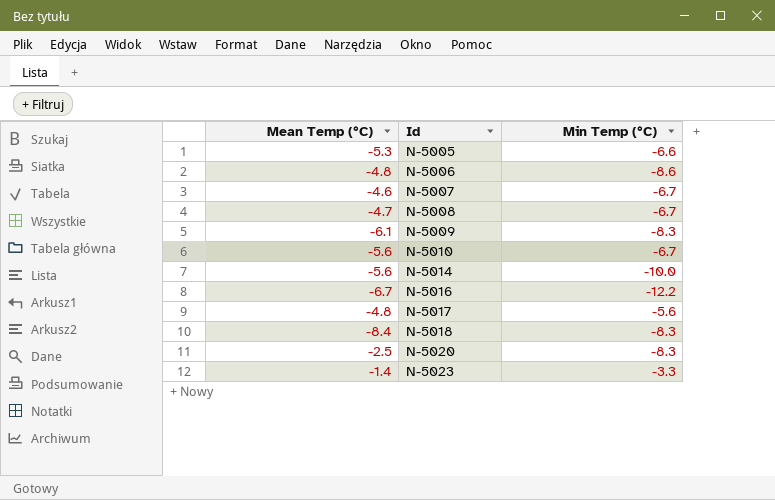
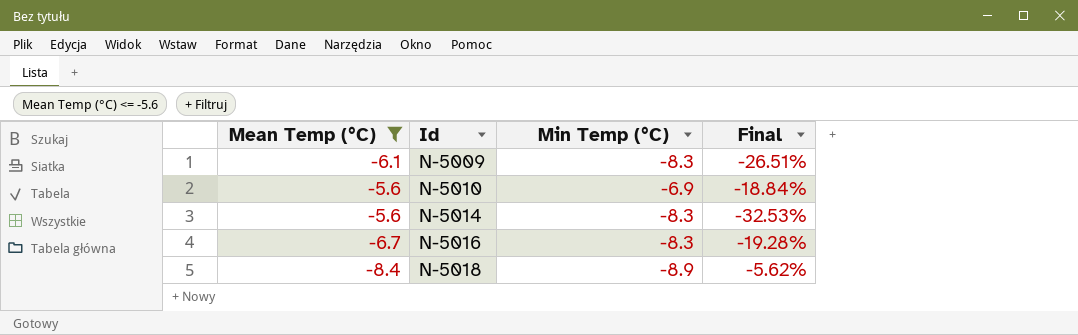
filter: none -> Mean Temp (°C) <= -5.6
column Final | formula: none -> ([Mean Temp (°C)] - [Min Temp (°C)]) / [Min Temp (°C)]
N-5010 | Min Temp (°C): -6.7 -> -6.9
N-5014 | Min Temp (°C): -10.0 -> -8.3
N-5016 | Min Temp (°C): -12.2 -> -8.3
N-5018 | Min Temp (°C): -8.3 -> -8.9

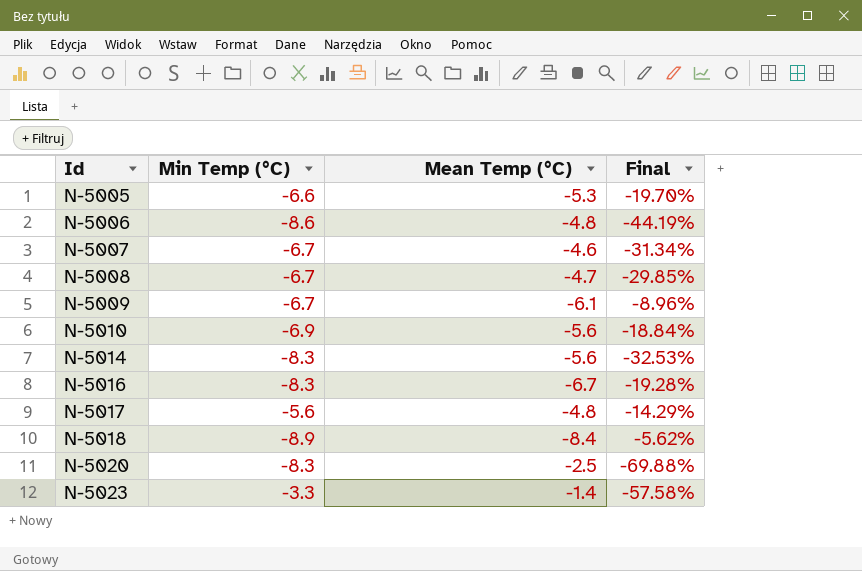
filter: Mean Temp (°C) <= -5.6 -> none
column Mean Temp (°C) | position: 1 -> 3
N-5009 | Min Temp (°C): -8.3 -> -6.7
N-5009 | Final: -26.51% -> -8.96%

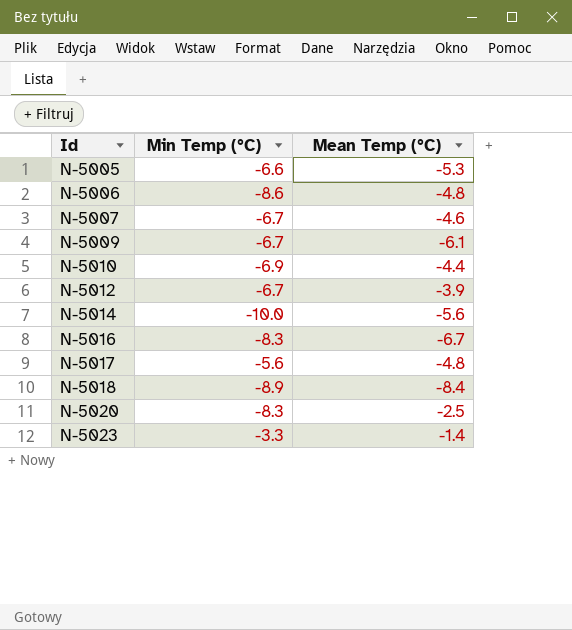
column Final | formula: ([Mean Temp (°C)] - [Min Temp (°C)]) / [Min Temp (°C)] -> none
row N-5008: -6.7 | -4.7 | -29.85% -> none
N-5010 | Mean Temp (°C): -5.6 -> -4.4
row N-5012: none -> -6.7 | -3.9
N-5014 | Min Temp (°C): -8.3 -> -10.0

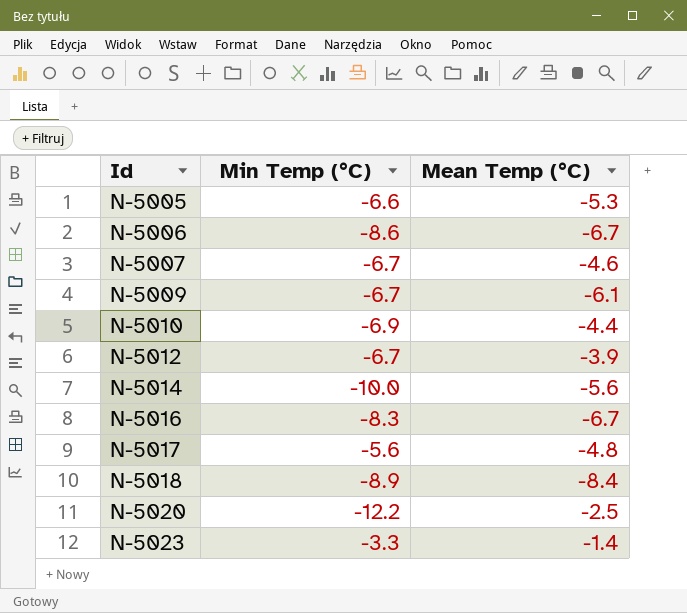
N-5006 | Mean Temp (°C): -4.8 -> -6.7
N-5020 | Min Temp (°C): -8.3 -> -12.2

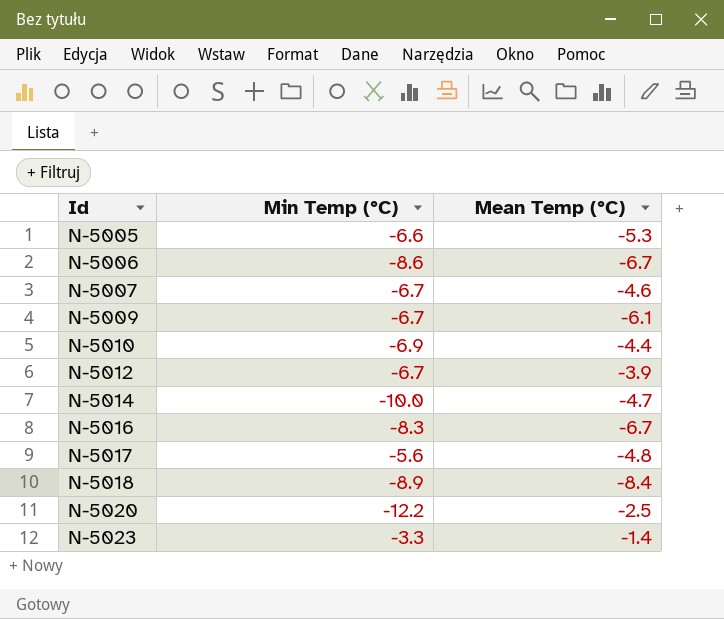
N-5014 | Mean Temp (°C): -5.6 -> -4.7

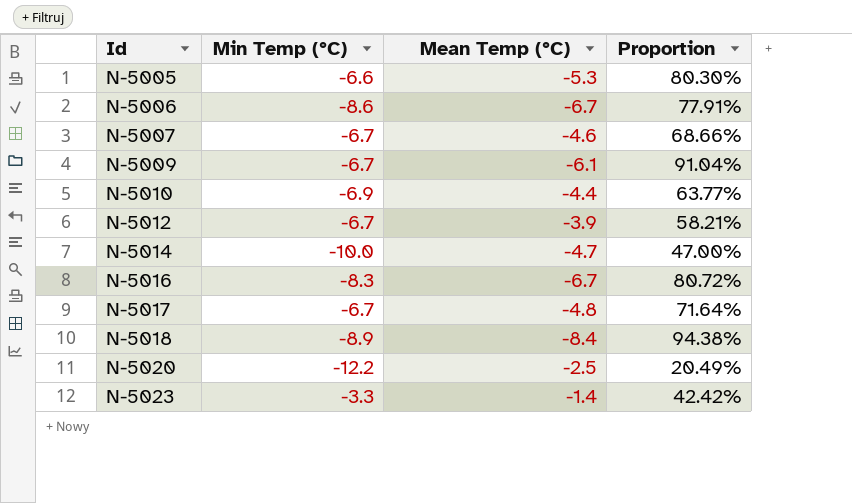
column Proportion | formula: none -> [Mean Temp (°C)] / [Min Temp (°C)]
N-5017 | Min Temp (°C): -5.6 -> -6.7

